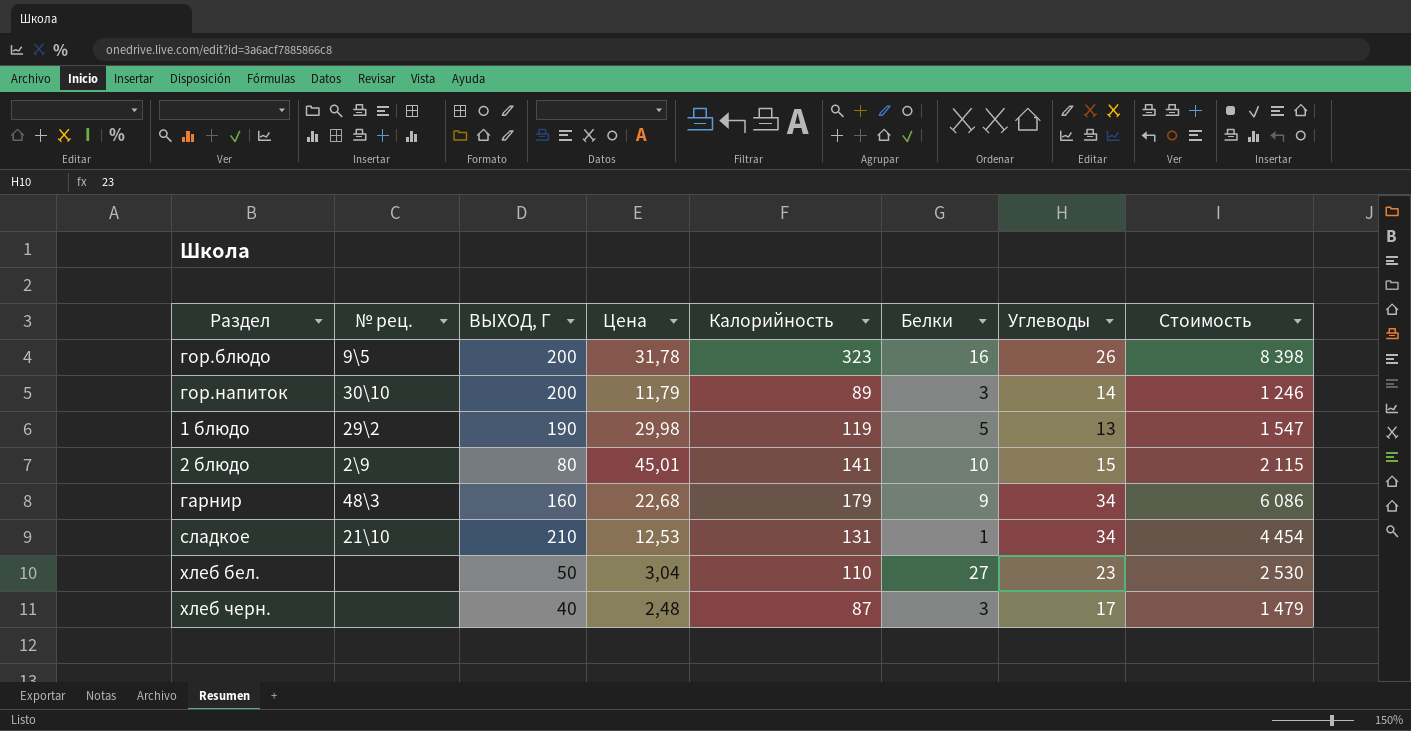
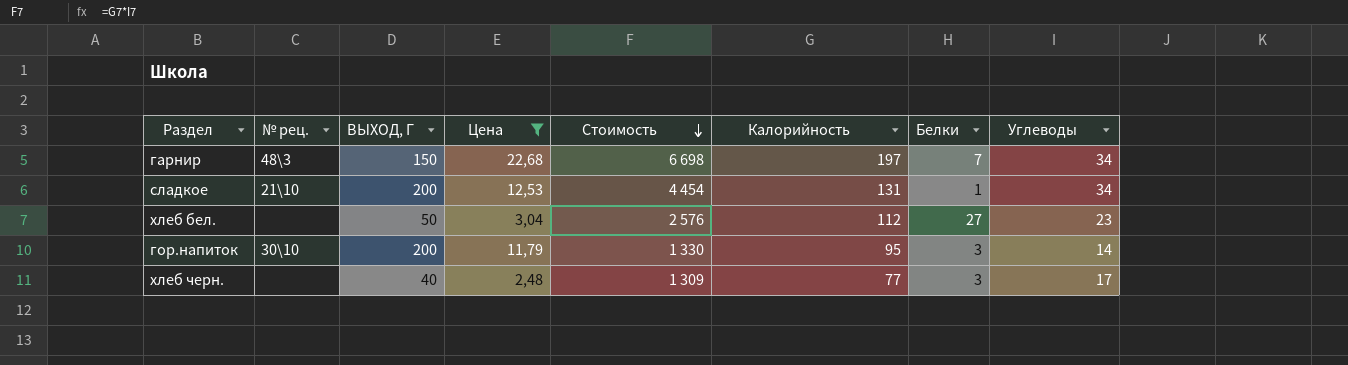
filter: none -> Цена <= 22,68
row order: none -> Стоимость descending
column Стоимость | position: 8 -> 5
гарнир | ВЫХОД, Г: 160 -> 150
гарнир | Стоимость: 6 086 -> 6 698
гарнир | Калорийность: 179 -> 197
гарнир | Белки: 9 -> 7
сладкое | ВЫХОД, Г: 210 -> 200
хлеб бел. | Стоимость: 2 530 -> 2 576
хлеб бел. | Калорийность: 110 -> 112
гор.напиток | Стоимость: 1 246 -> 1 330
гор.напиток | Калорийность: 89 -> 95
хлеб черн. | Стоимость: 1 479 -> 1 309
хлеб черн. | Калорийность: 87 -> 77

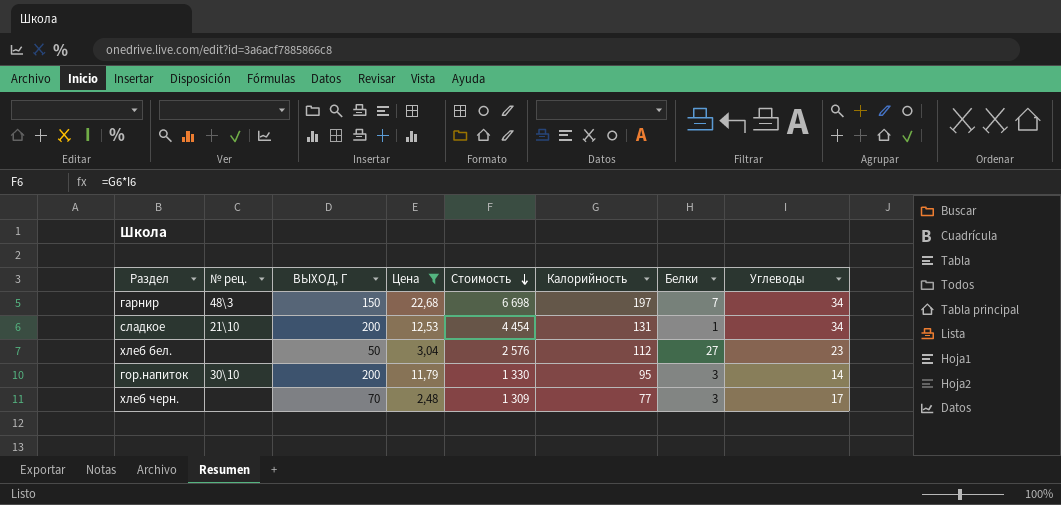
хлеб черн. | ВЫХОД, Г: 40 -> 70

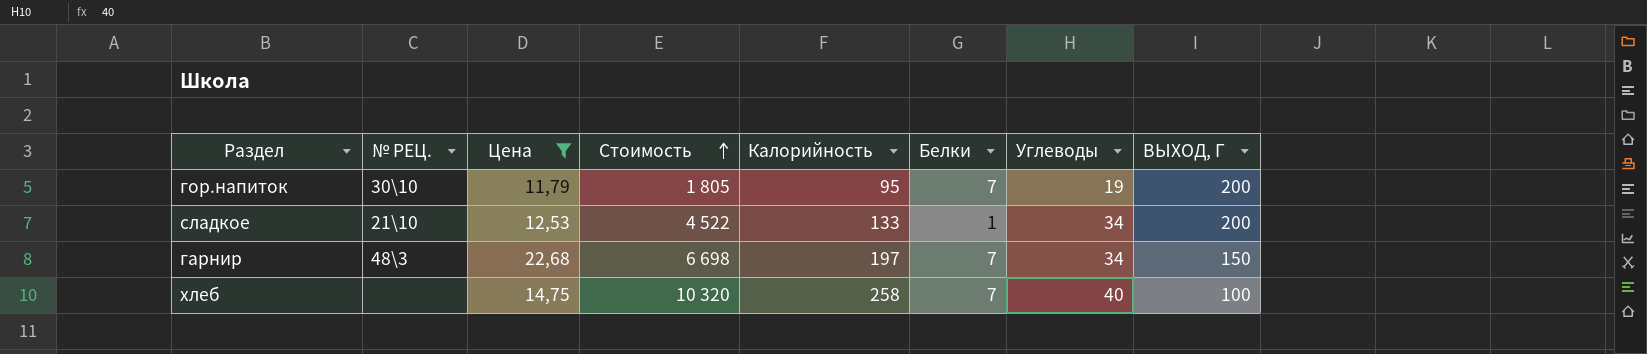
row order: Стоимость descending -> Стоимость ascending
column name: № рец. -> № РЕЦ.
column ВЫХОД, Г | position: 3 -> 8
row хлеб бел.: none | 50 | 3,04 | 2 576 | 112 | 27 | 23 -> none
row хлеб черн.: none | 70 | 2,48 | 1 309 | 77 | 3 | 17 -> none
гор.напиток | Стоимость: 1 330 -> 1 805
гор.напиток | Белки: 3 -> 7
гор.напиток | Углеводы: 14 -> 19
сладкое | Стоимость: 4 454 -> 4 522
сладкое | Калорийность: 131 -> 133
row хлеб: none -> none | 14,75 | 10 320 | 258 | 7 | 40 | 100

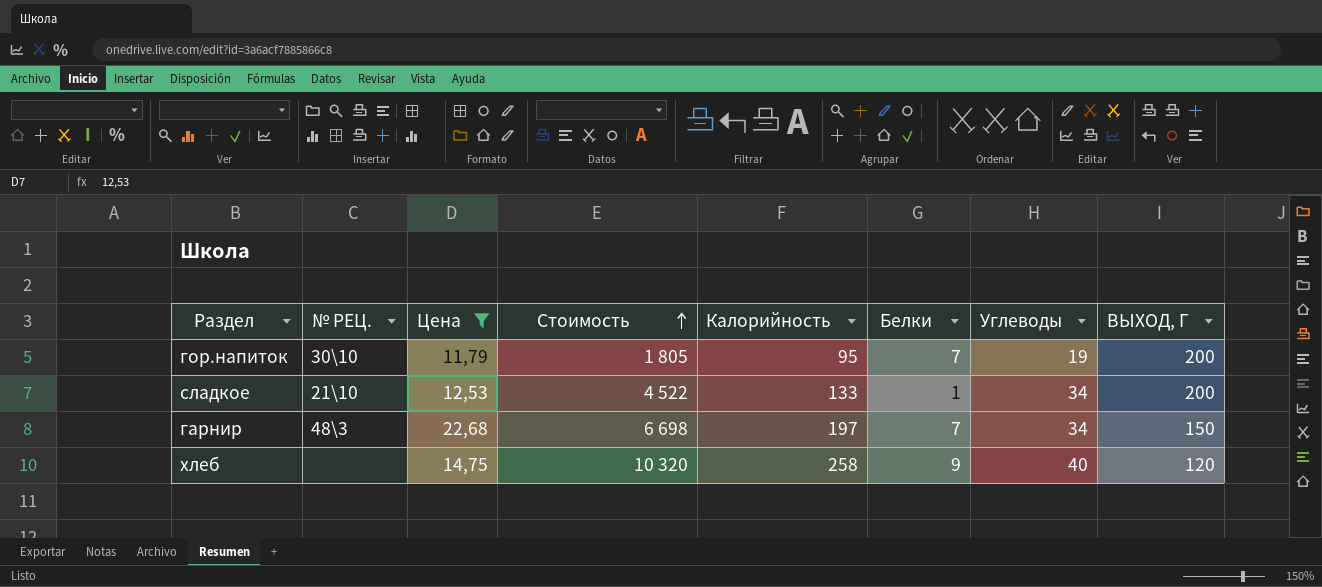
хлеб | Белки: 7 -> 9
хлеб | ВЫХОД, Г: 100 -> 120

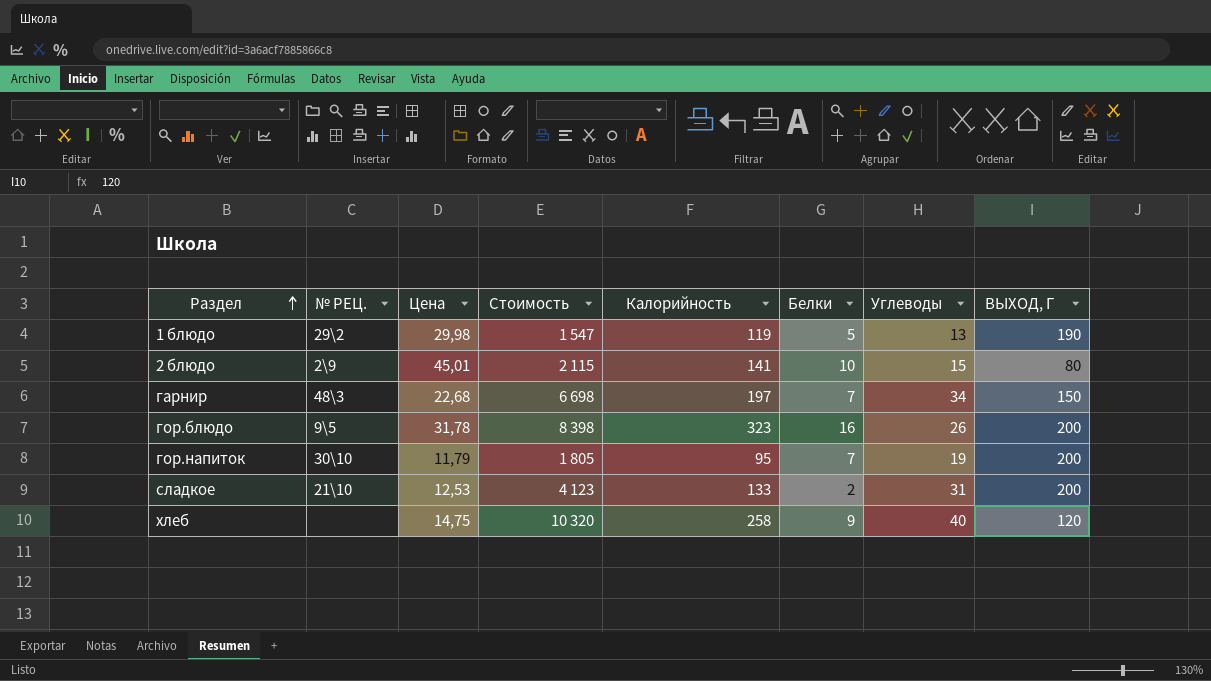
filter: Цена <= 22,68 -> none
row order: Стоимость ascending -> Раздел ascending
сладкое | Стоимость: 4 522 -> 4 123
сладкое | Белки: 1 -> 2
сладкое | Углеводы: 34 -> 31

